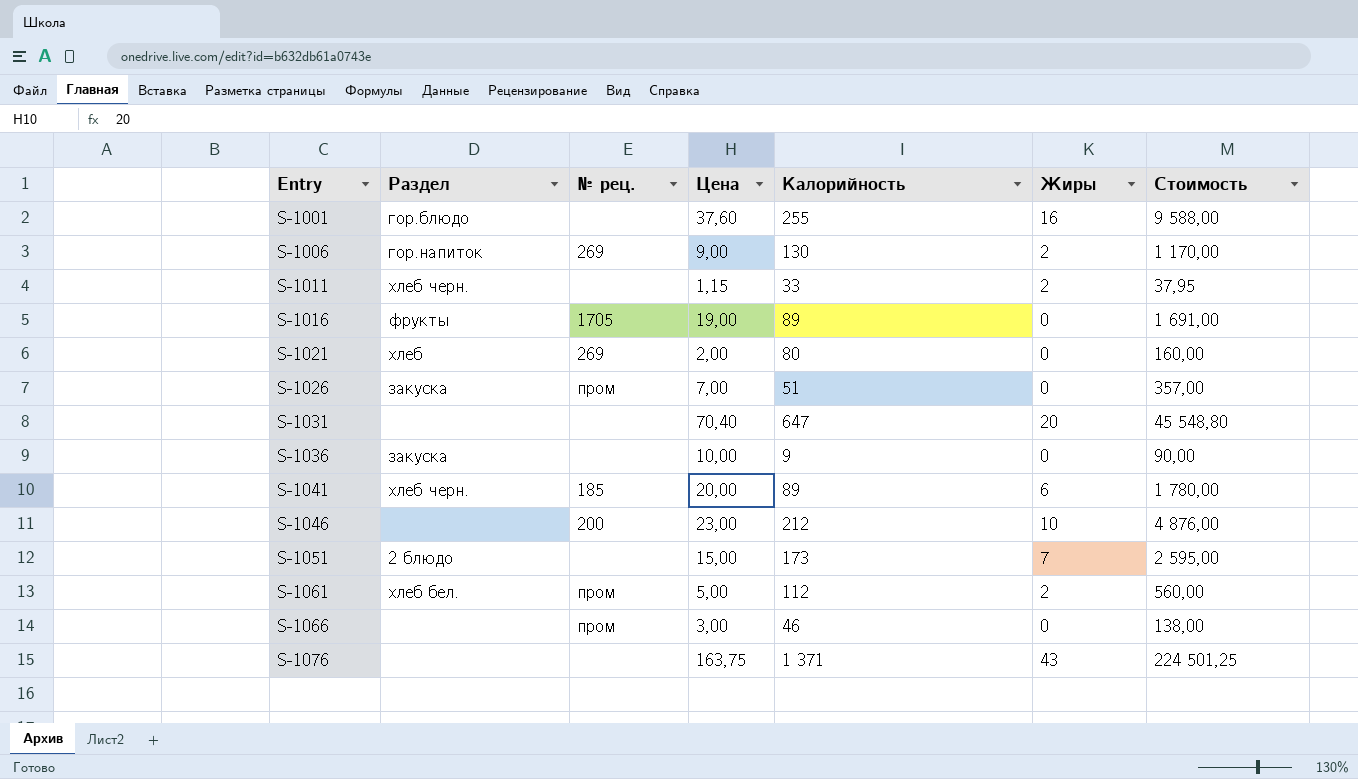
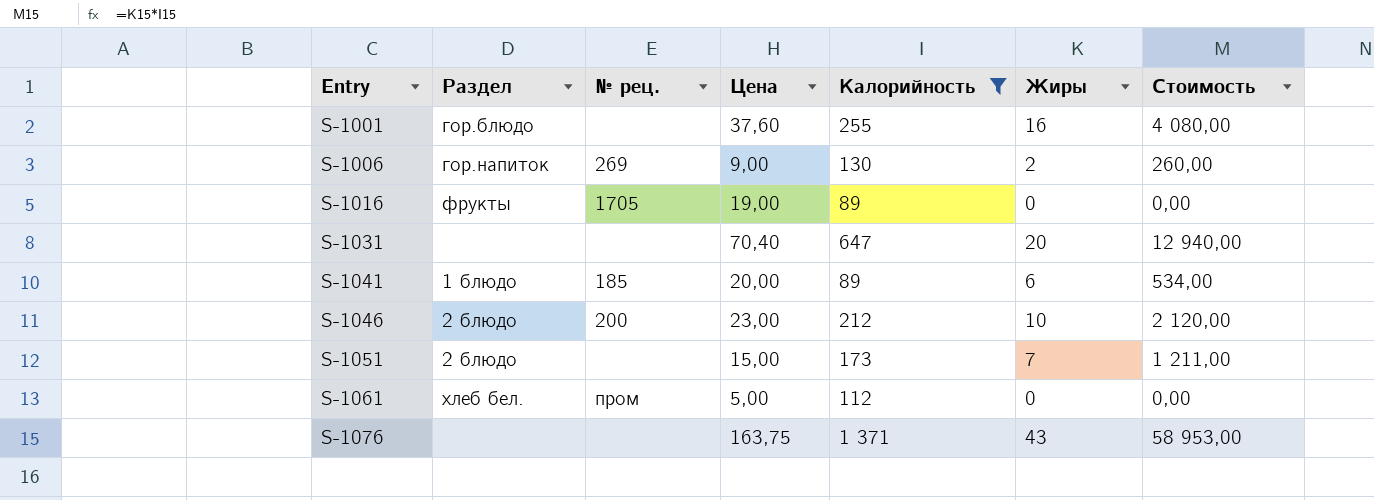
filter: none -> Калорийность >= 89
column Стоимость | formula: [Цена] * [Калорийность] -> [Калорийность] * [Жиры]
S-1041 | Раздел: хлеб черн. -> 1 блюдо
S-1046 | Раздел: none -> 2 блюдо
S-1061 | Жиры: 2 -> 0

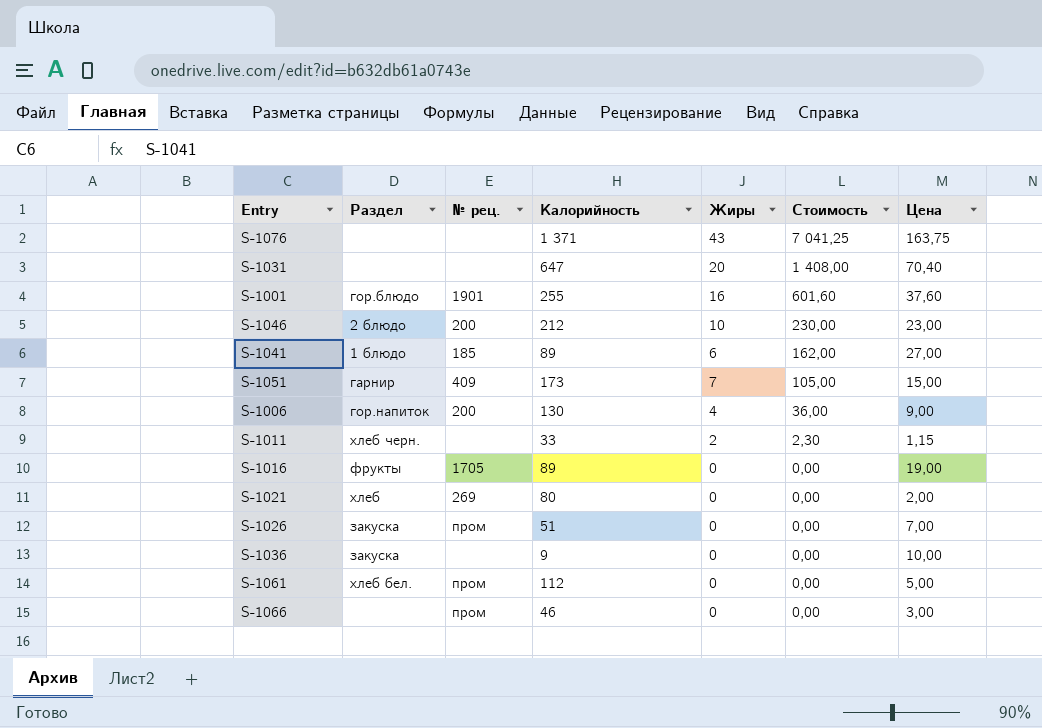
filter: Калорийность >= 89 -> none
row order: Entry ascending -> Стоимость descending
column Стоимость | formula: [Калорийность] * [Жиры] -> [Жиры] * [Цена]
column Цена | position: 4 -> 7
S-1001 | № рец.: none -> 1901
S-1041 | Цена: 20,00 -> 27,00
S-1051 | Раздел: 2 блюдо -> гарнир
S-1051 | № рец.: none -> 409
S-1006 | № рец.: 269 -> 200
S-1006 | Жиры: 2 -> 4

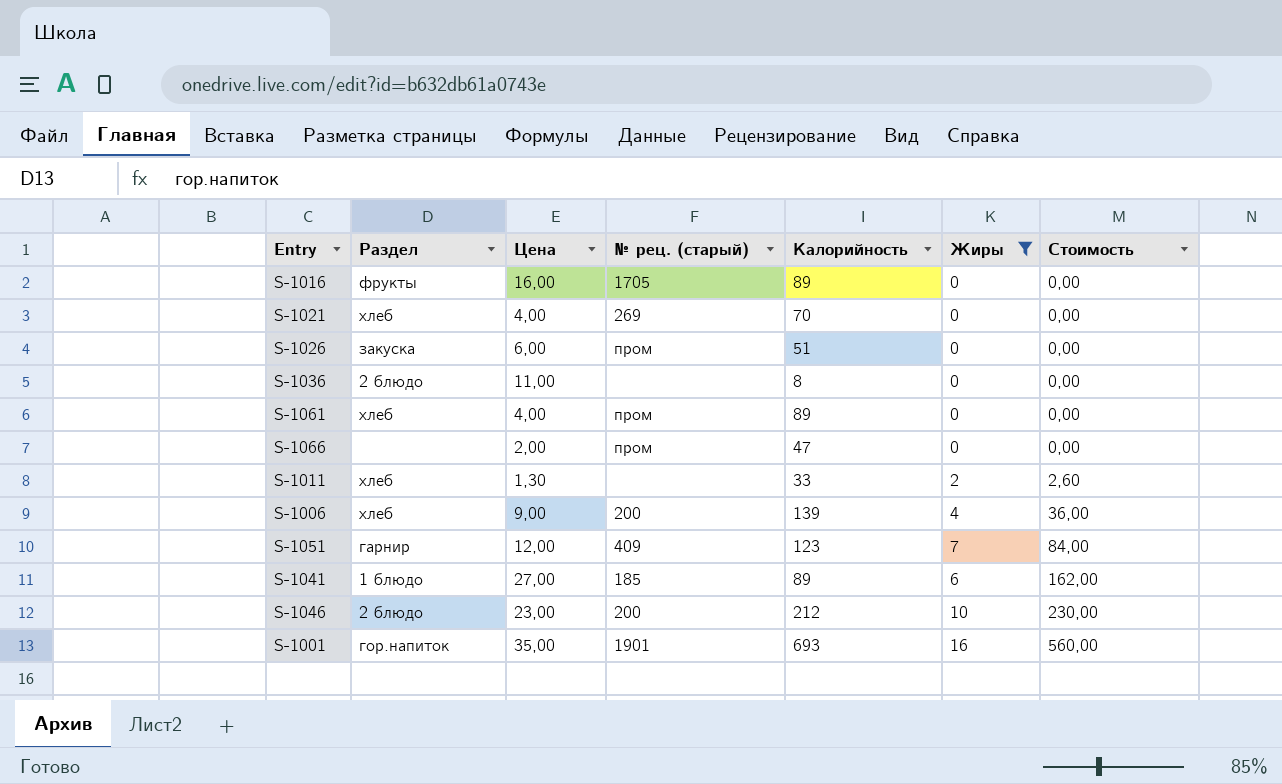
filter: none -> Жиры <= 16
row order: Стоимость descending -> Стоимость ascending
column Цена | position: 7 -> 3
column name: № рец. -> № рец. (старый)
S-1016 | Цена: 19,00 -> 16,00
S-1021 | Цена: 2,00 -> 4,00
S-1021 | Калорийность: 80 -> 70
S-1026 | Цена: 7,00 -> 6,00
S-1036 | Раздел: закуска -> 2 блюдо
S-1036 | Цена: 10,00 -> 11,00
S-1036 | Калорийность: 9 -> 8
S-1061 | Раздел: хлеб бел. -> хлеб
S-1061 | Цена: 5,00 -> 4,00
S-1061 | Калорийность: 112 -> 89
S-1066 | Цена: 3,00 -> 2,00
S-1066 | Калорийность: 46 -> 47
S-1011 | Раздел: хлеб черн. -> хлеб
S-1011 | Цена: 1,15 -> 1,30
S-1011 | Стоимость: 2,30 -> 2,60
S-1006 | Раздел: гор.напиток -> хлеб
S-1006 | Калорийность: 130 -> 139
S-1051 | Цена: 15,00 -> 12,00
S-1051 | Калорийность: 173 -> 123
S-1051 | Стоимость: 105,00 -> 84,00
S-1001 | Раздел: гор.блюдо -> гор.напиток
S-1001 | Цена: 37,60 -> 35,00
S-1001 | Калорийность: 255 -> 693
S-1001 | Стоимость: 601,60 -> 560,00

